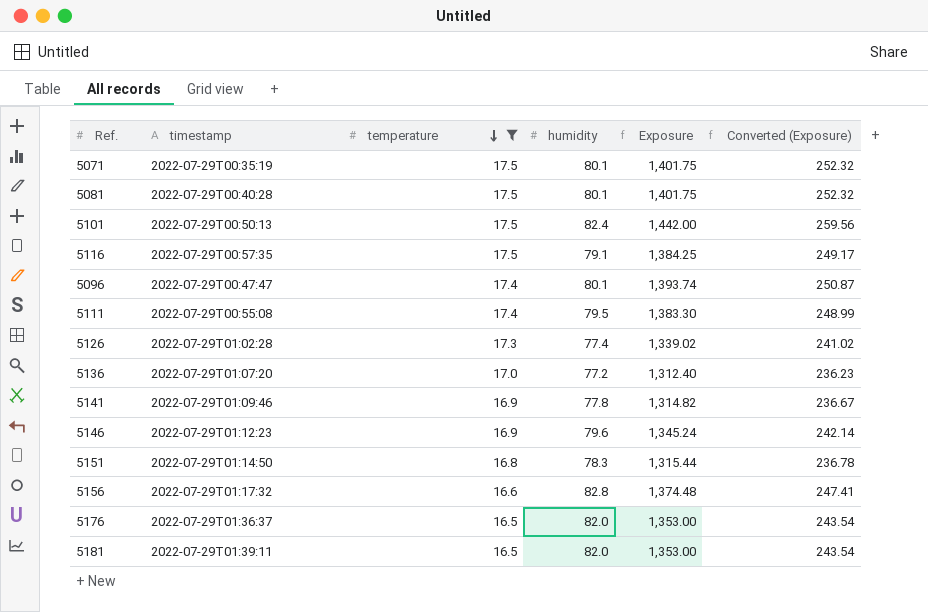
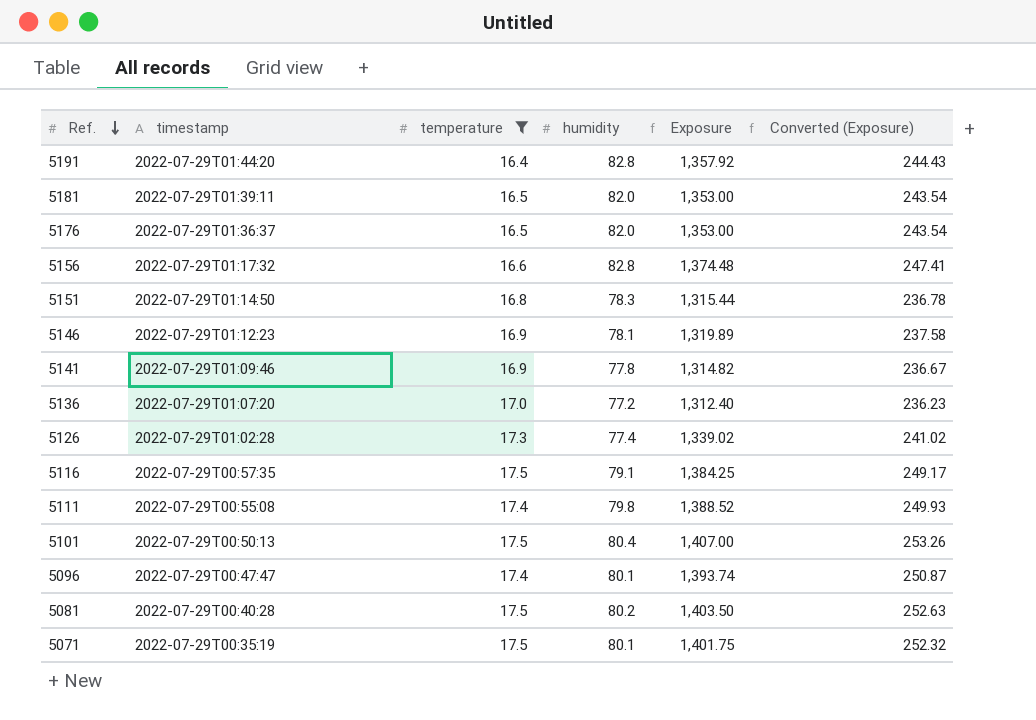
row order: temperature descending -> Ref. descending
row 5191: none -> 2022-07-29T01:44:20 | 16.4 | 82.8 | 1,357.92 | 244.43
5146 | humidity: 79.6 -> 78.1
5146 | Exposure: 1,345.24 -> 1,319.89
5146 | Converted (Exposure): 242.14 -> 237.58
5111 | humidity: 79.5 -> 79.8
5111 | Exposure: 1,383.30 -> 1,388.52
5111 | Converted (Exposure): 248.99 -> 249.93
5101 | humidity: 82.4 -> 80.4
5101 | Exposure: 1,442.00 -> 1,407.00
5101 | Converted (Exposure): 259.56 -> 253.26
5081 | humidity: 80.1 -> 80.2
5081 | Exposure: 1,401.75 -> 1,403.50
5081 | Converted (Exposure): 252.32 -> 252.63

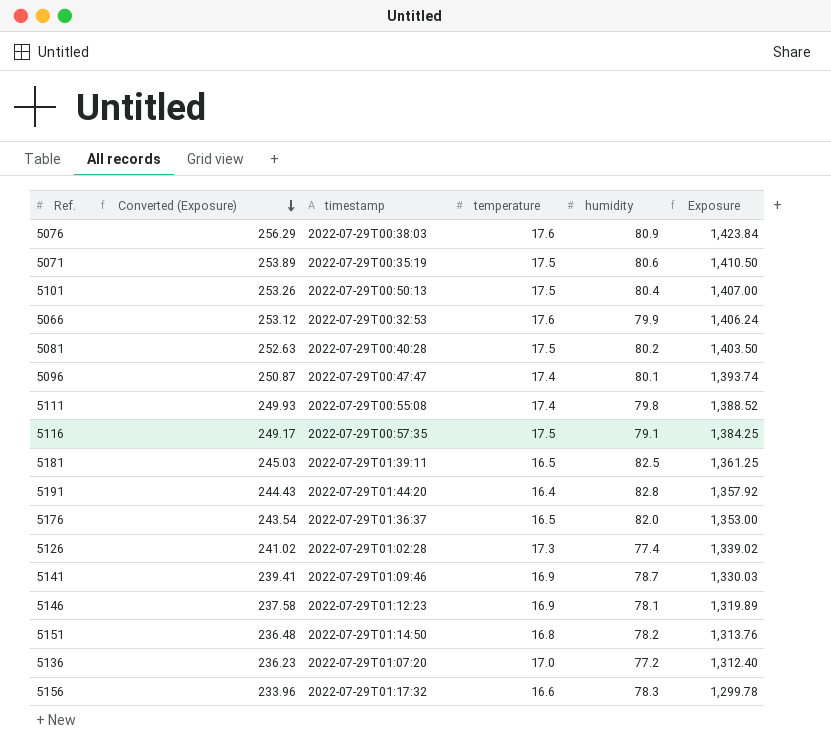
filter: temperature != 17.6 -> none
row order: Ref. descending -> Converted (Exposure) descending
column Converted (Exposure) | position: 6 -> 2
5071 | Converted (Exposure): 252.32 -> 253.89
5071 | humidity: 80.1 -> 80.6
5071 | Exposure: 1,401.75 -> 1,410.50
5181 | Converted (Exposure): 243.54 -> 245.03
5181 | humidity: 82.0 -> 82.5
5181 | Exposure: 1,353.00 -> 1,361.25
5141 | Converted (Exposure): 236.67 -> 239.41
5141 | humidity: 77.8 -> 78.7
5141 | Exposure: 1,314.82 -> 1,330.03
5151 | Converted (Exposure): 236.78 -> 236.48
5151 | humidity: 78.3 -> 78.2
5151 | Exposure: 1,315.44 -> 1,313.76
5156 | Converted (Exposure): 247.41 -> 233.96
5156 | humidity: 82.8 -> 78.3
5156 | Exposure: 1,374.48 -> 1,299.78

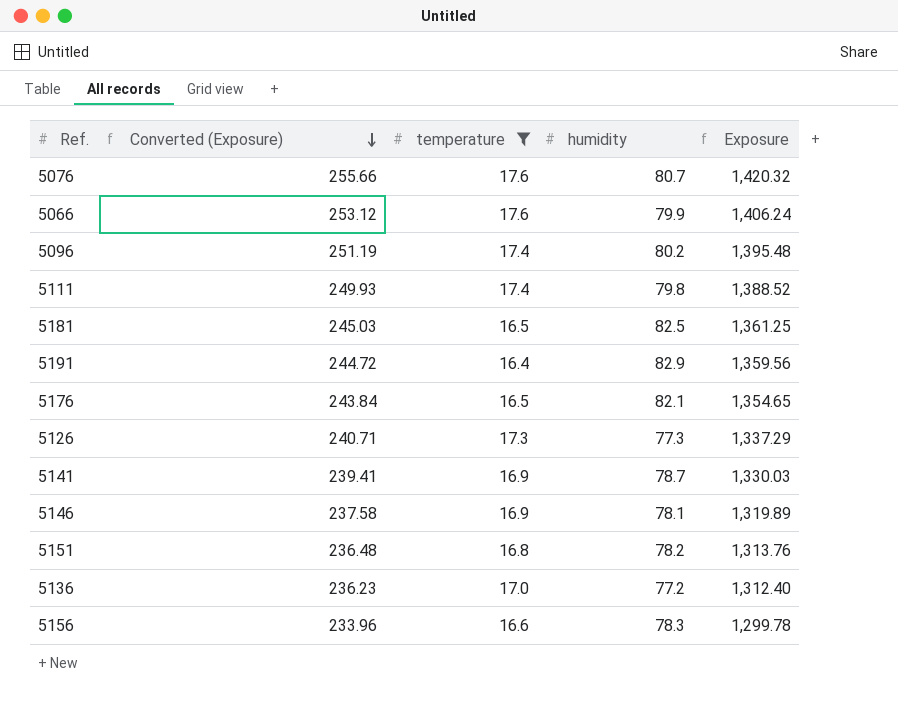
filter: none -> temperature != 17.5
column timestamp | position: 3 -> none
5076 | Converted (Exposure): 256.29 -> 255.66
5076 | humidity: 80.9 -> 80.7
5076 | Exposure: 1,423.84 -> 1,420.32
5096 | Converted (Exposure): 250.87 -> 251.19
5096 | humidity: 80.1 -> 80.2
5096 | Exposure: 1,393.74 -> 1,395.48
5191 | Converted (Exposure): 244.43 -> 244.72
5191 | humidity: 82.8 -> 82.9
5191 | Exposure: 1,357.92 -> 1,359.56
5176 | Converted (Exposure): 243.54 -> 243.84
5176 | humidity: 82.0 -> 82.1
5176 | Exposure: 1,353.00 -> 1,354.65
5126 | Converted (Exposure): 241.02 -> 240.71
5126 | humidity: 77.4 -> 77.3
5126 | Exposure: 1,339.02 -> 1,337.29

